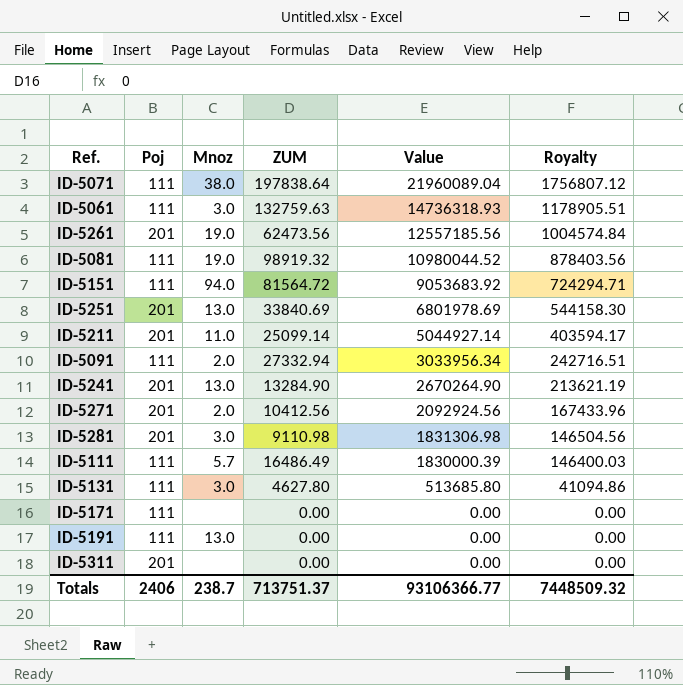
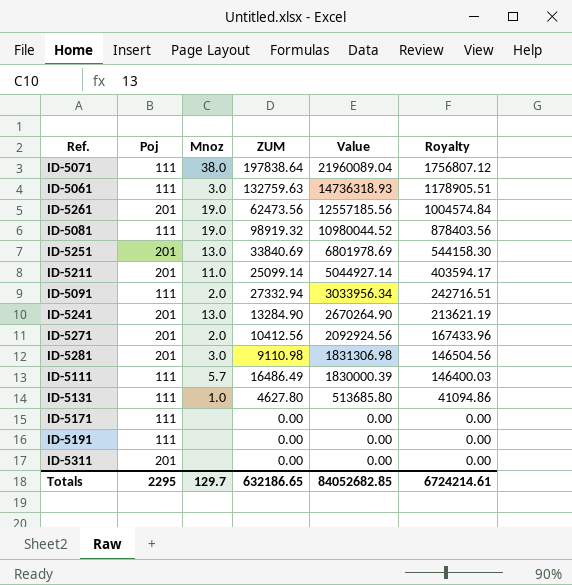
row ID-5151: 111 | 94.0 | 81564.72 | 9053683.92 | 724294.71 -> none
ID-5131 | Mnoz: 3.0 -> 1.0
ID-5191 | Mnoz: 13.0 -> none
Totals | Poj: 2406 -> 2295
Totals | Mnoz: 238.7 -> 129.7
Totals | ZUM: 713751.37 -> 632186.65
Totals | Value: 93106366.77 -> 84052682.85
Totals | Royalty: 7448509.32 -> 6724214.61

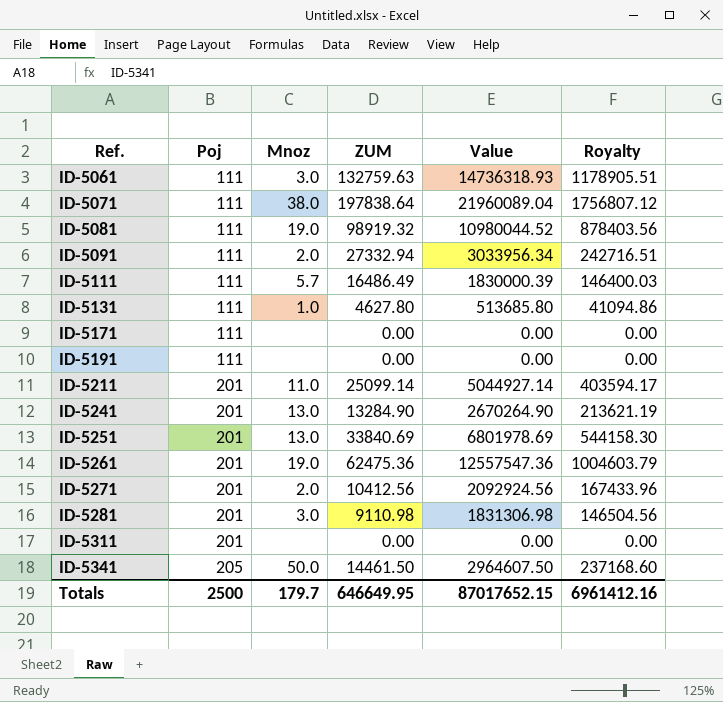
row order: Value descending -> Ref. ascending
ID-5261 | ZUM: 62473.56 -> 62475.36
ID-5261 | Value: 12557185.56 -> 12557547.36
ID-5261 | Royalty: 1004574.84 -> 1004603.79
row ID-5341: none -> 205 | 50.0 | 14461.50 | 2964607.50 | 237168.60
Totals | Poj: 2295 -> 2500
Totals | Mnoz: 129.7 -> 179.7
Totals | ZUM: 632186.65 -> 646649.95
Totals | Value: 84052682.85 -> 87017652.15
Totals | Royalty: 6724214.61 -> 6961412.16

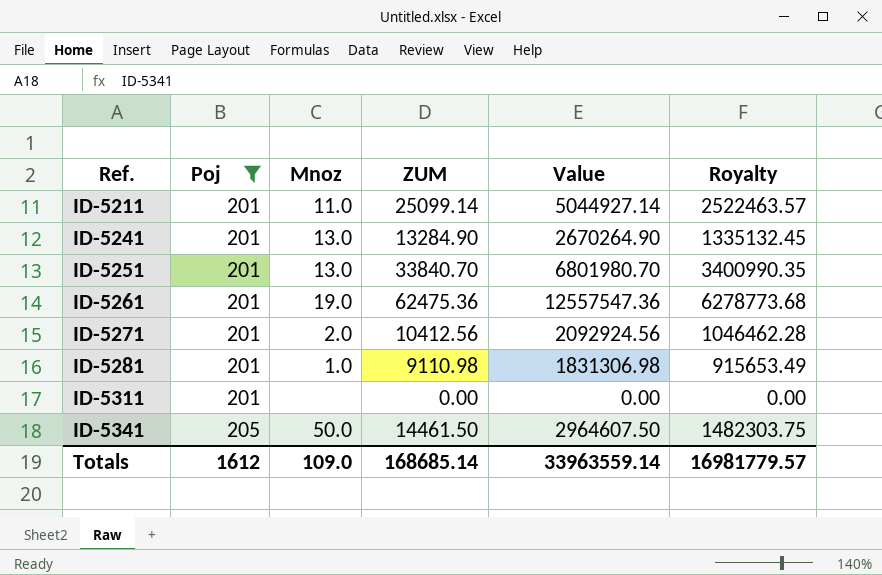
filter: none -> Poj != 111
column Royalty | formula: [Value] * 0.08 -> [Value] * 0.5
ID-5251 | ZUM: 33840.69 -> 33840.70
ID-5251 | Value: 6801978.69 -> 6801980.70
ID-5281 | Mnoz: 3.0 -> 1.0
Totals | Poj: 2500 -> 1612
Totals | Mnoz: 179.7 -> 109.0
Totals | ZUM: 646649.95 -> 168685.14
Totals | Value: 87017652.15 -> 33963559.14
Totals | Royalty: 6961412.16 -> 16981779.57

